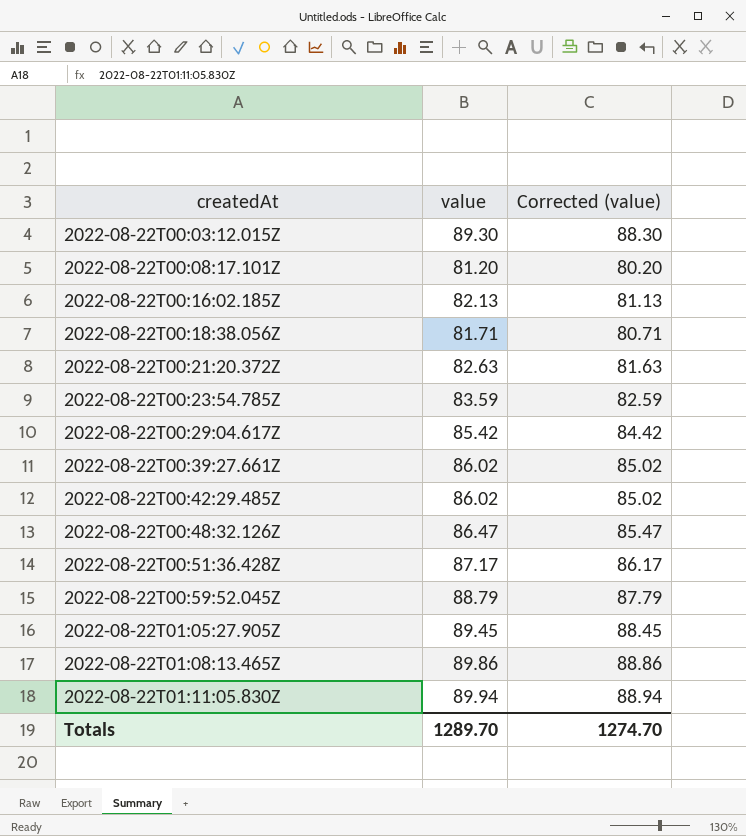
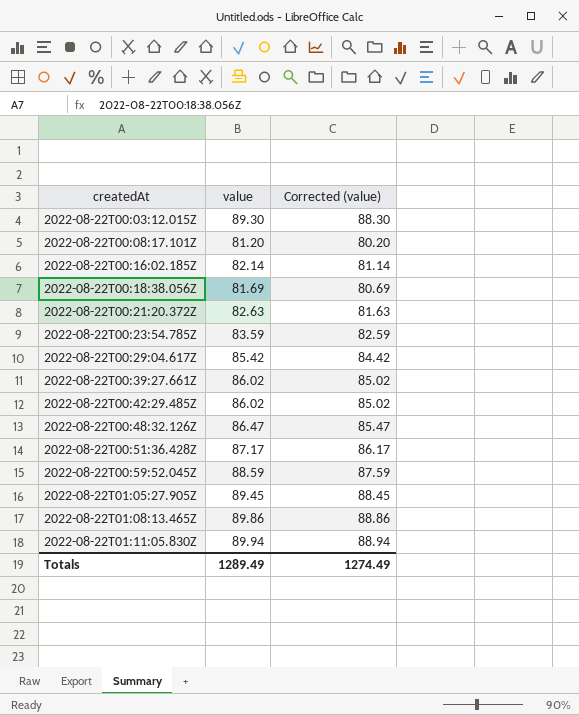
2022-08-22T00:16:02.185Z | value: 82.13 -> 82.14
2022-08-22T00:16:02.185Z | Corrected (value): 81.13 -> 81.14
2022-08-22T00:18:38.056Z | value: 81.71 -> 81.69
2022-08-22T00:18:38.056Z | Corrected (value): 80.71 -> 80.69
2022-08-22T00:59:52.045Z | value: 88.79 -> 88.59
2022-08-22T00:59:52.045Z | Corrected (value): 87.79 -> 87.59
Totals | value: 1289.70 -> 1289.49
Totals | Corrected (value): 1274.70 -> 1274.49

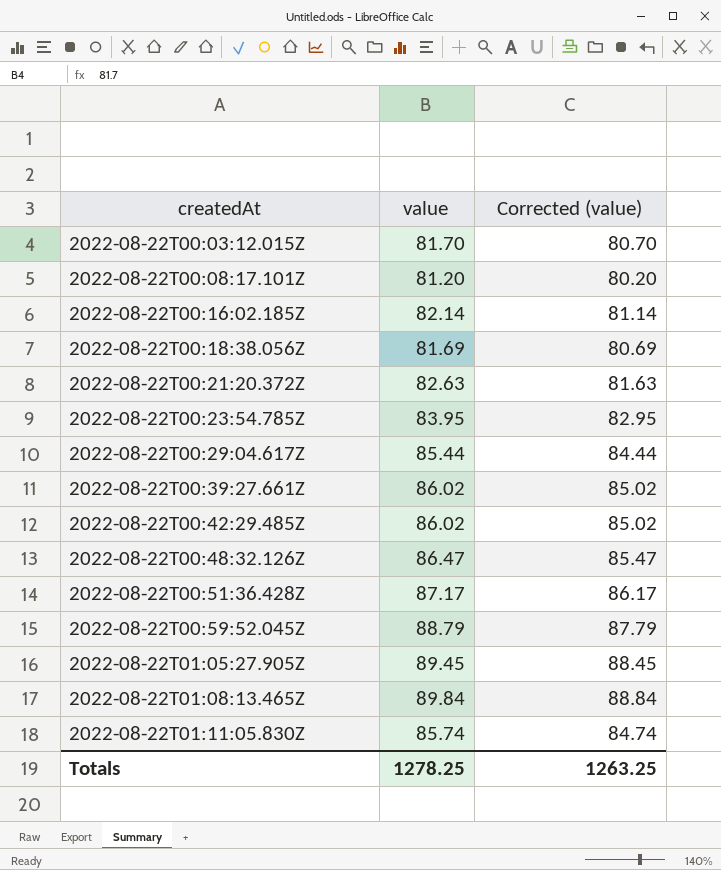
2022-08-22T00:03:12.015Z | value: 89.30 -> 81.70
2022-08-22T00:03:12.015Z | Corrected (value): 88.30 -> 80.70
2022-08-22T00:23:54.785Z | value: 83.59 -> 83.95
2022-08-22T00:23:54.785Z | Corrected (value): 82.59 -> 82.95
2022-08-22T00:29:04.617Z | value: 85.42 -> 85.44
2022-08-22T00:29:04.617Z | Corrected (value): 84.42 -> 84.44
2022-08-22T00:59:52.045Z | value: 88.59 -> 88.79
2022-08-22T00:59:52.045Z | Corrected (value): 87.59 -> 87.79
2022-08-22T01:08:13.465Z | value: 89.86 -> 89.84
2022-08-22T01:08:13.465Z | Corrected (value): 88.86 -> 88.84
2022-08-22T01:11:05.830Z | value: 89.94 -> 85.74
2022-08-22T01:11:05.830Z | Corrected (value): 88.94 -> 84.74
Totals | value: 1289.49 -> 1278.25
Totals | Corrected (value): 1274.49 -> 1263.25

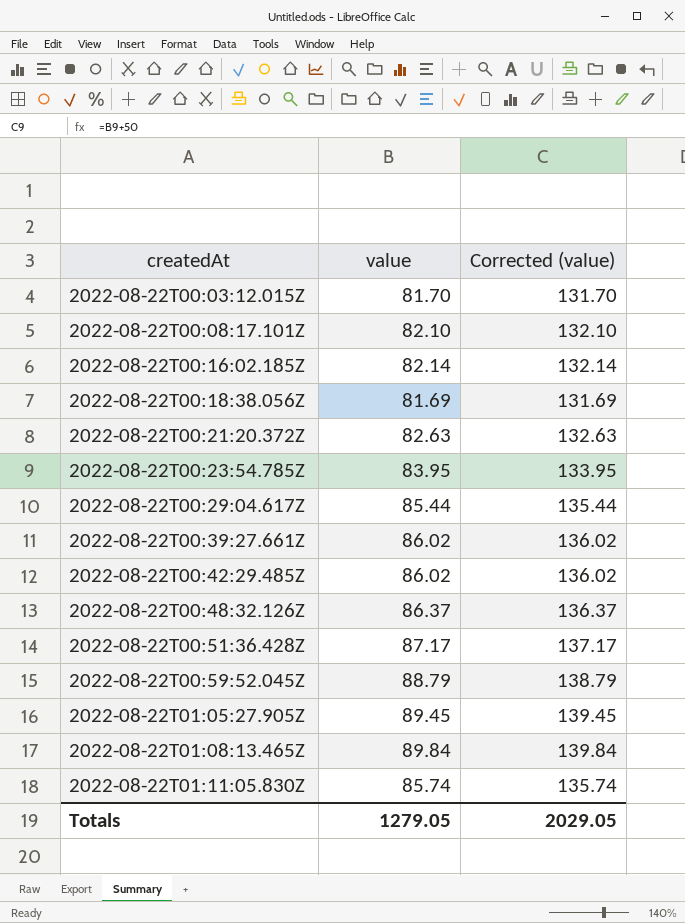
column Corrected (value) | formula: [value] - 1 -> [value] + 50
2022-08-22T00:08:17.101Z | value: 81.20 -> 82.10
2022-08-22T00:48:32.126Z | value: 86.47 -> 86.37
Totals | value: 1278.25 -> 1279.05
Totals | Corrected (value): 1263.25 -> 2029.05

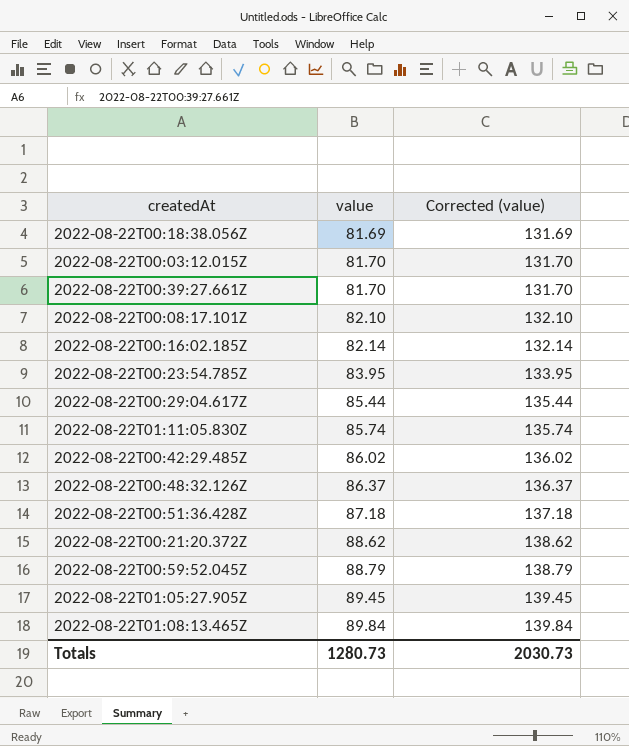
row order: createdAt ascending -> value ascending
2022-08-22T00:39:27.661Z | value: 86.02 -> 81.70
2022-08-22T00:39:27.661Z | Corrected (value): 136.02 -> 131.70
2022-08-22T00:51:36.428Z | value: 87.17 -> 87.18
2022-08-22T00:51:36.428Z | Corrected (value): 137.17 -> 137.18
2022-08-22T00:21:20.372Z | value: 82.63 -> 88.62
2022-08-22T00:21:20.372Z | Corrected (value): 132.63 -> 138.62
Totals | value: 1279.05 -> 1280.73
Totals | Corrected (value): 2029.05 -> 2030.73

